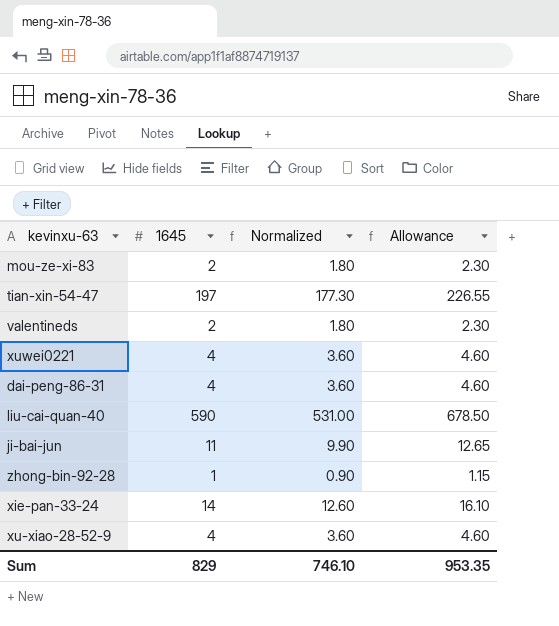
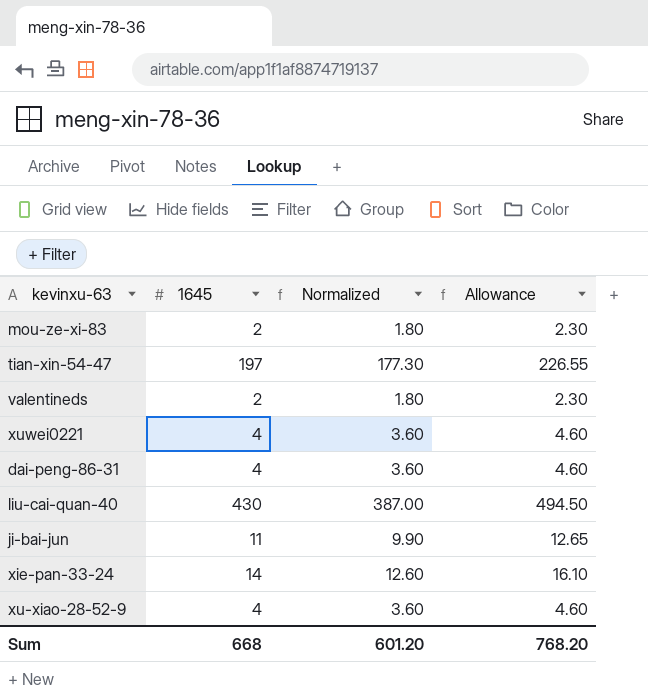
row zhong-bin-92-28: 1 | 0.90 | 1.15 -> none
liu-cai-quan-40 | 1645: 590 -> 430
liu-cai-quan-40 | Normalized: 531.00 -> 387.00
liu-cai-quan-40 | Allowance: 678.50 -> 494.50
Sum | 1645: 829 -> 668
Sum | Normalized: 746.10 -> 601.20
Sum | Allowance: 953.35 -> 768.20

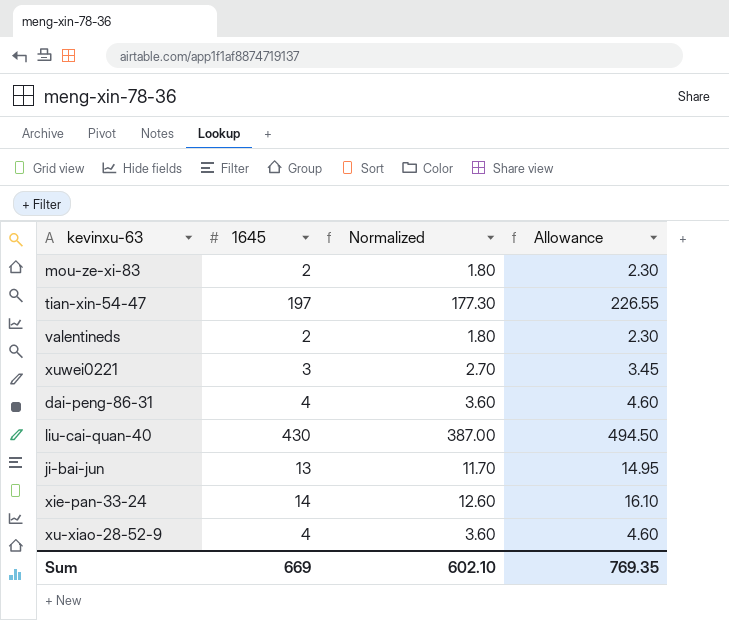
xuwei0221 | 1645: 4 -> 3
xuwei0221 | Normalized: 3.60 -> 2.70
xuwei0221 | Allowance: 4.60 -> 3.45
ji-bai-jun | 1645: 11 -> 13
ji-bai-jun | Normalized: 9.90 -> 11.70
ji-bai-jun | Allowance: 12.65 -> 14.95
Sum | 1645: 668 -> 669
Sum | Normalized: 601.20 -> 602.10
Sum | Allowance: 768.20 -> 769.35

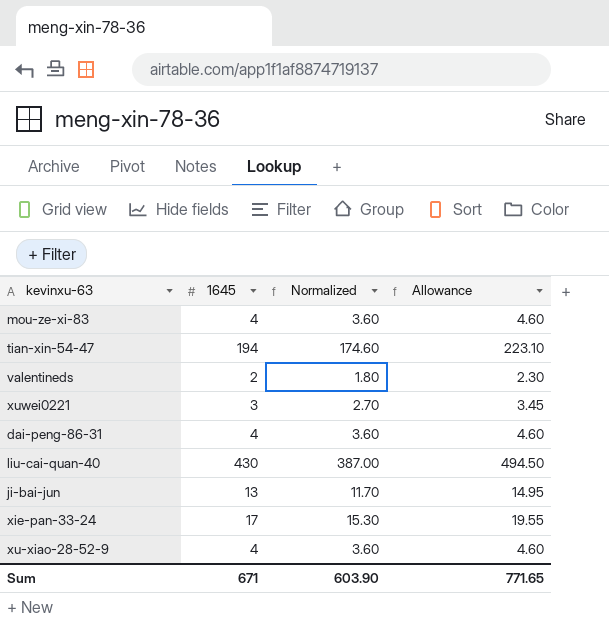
mou-ze-xi-83 | 1645: 2 -> 4
mou-ze-xi-83 | Normalized: 1.80 -> 3.60
mou-ze-xi-83 | Allowance: 2.30 -> 4.60
tian-xin-54-47 | 1645: 197 -> 194
tian-xin-54-47 | Normalized: 177.30 -> 174.60
tian-xin-54-47 | Allowance: 226.55 -> 223.10
xie-pan-33-24 | 1645: 14 -> 17
xie-pan-33-24 | Normalized: 12.60 -> 15.30
xie-pan-33-24 | Allowance: 16.10 -> 19.55
Sum | 1645: 669 -> 671
Sum | Normalized: 602.10 -> 603.90
Sum | Allowance: 769.35 -> 771.65

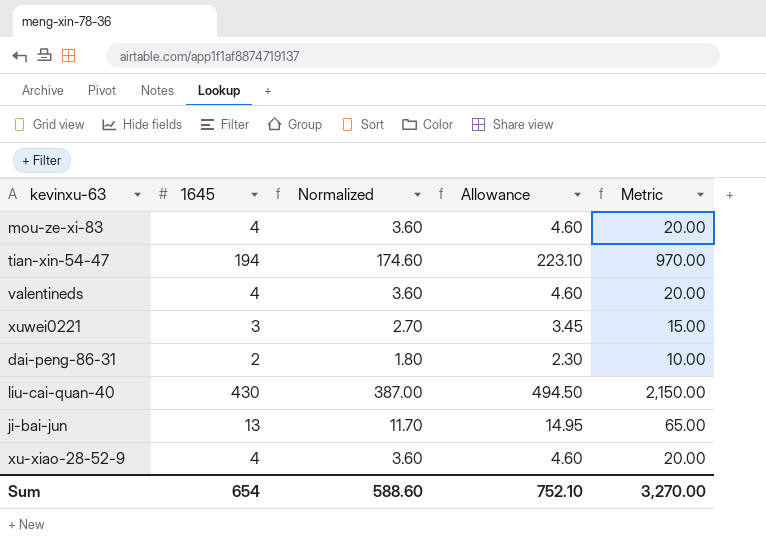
column Metric | formula: none -> [1645] * 5
row xie-pan-33-24: 17 | 15.30 | 19.55 -> none
valentineds | 1645: 2 -> 4
valentineds | Normalized: 1.80 -> 3.60
valentineds | Allowance: 2.30 -> 4.60
dai-peng-86-31 | 1645: 4 -> 2
dai-peng-86-31 | Normalized: 3.60 -> 1.80
dai-peng-86-31 | Allowance: 4.60 -> 2.30
Sum | 1645: 671 -> 654
Sum | Normalized: 603.90 -> 588.60
Sum | Allowance: 771.65 -> 752.10

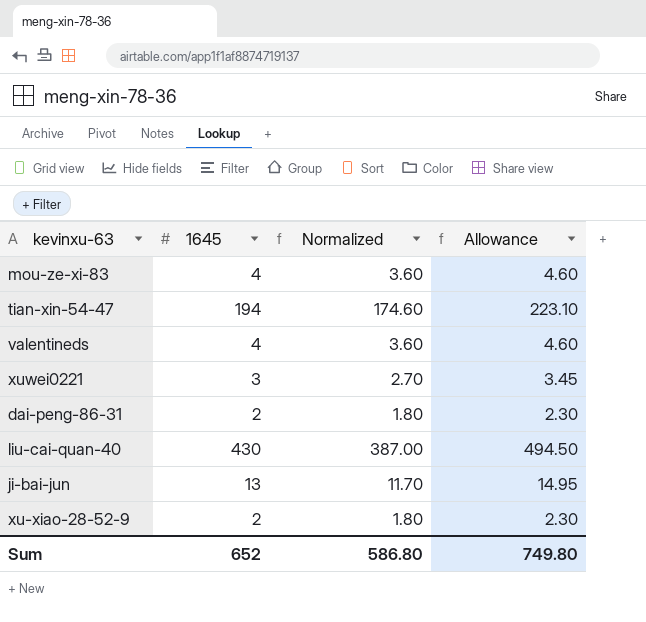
column Metric | formula: [1645] * 5 -> none
xu-xiao-28-52-9 | 1645: 4 -> 2
xu-xiao-28-52-9 | Normalized: 3.60 -> 1.80
xu-xiao-28-52-9 | Allowance: 4.60 -> 2.30
Sum | 1645: 654 -> 652
Sum | Normalized: 588.60 -> 586.80
Sum | Allowance: 752.10 -> 749.80

